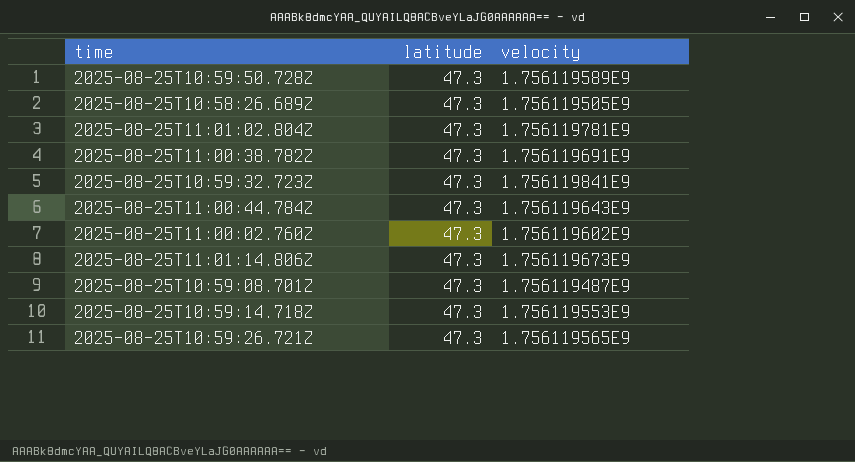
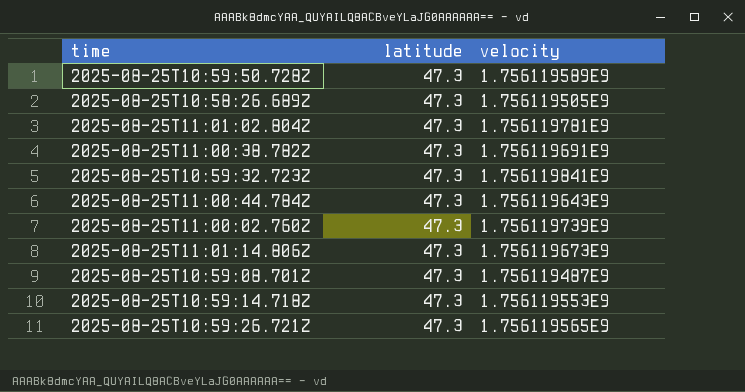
2025-08-25T11:00:02.760Z | velocity: 1.756119602E9 -> 1.756119739E9

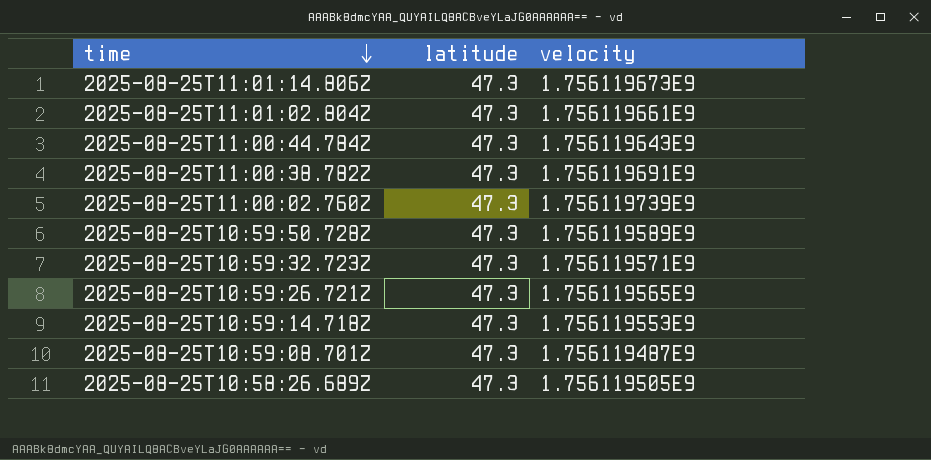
row order: none -> time descending
2025-08-25T11:01:02.804Z | velocity: 1.756119781E9 -> 1.756119661E9
2025-08-25T10:59:32.723Z | velocity: 1.756119841E9 -> 1.756119571E9

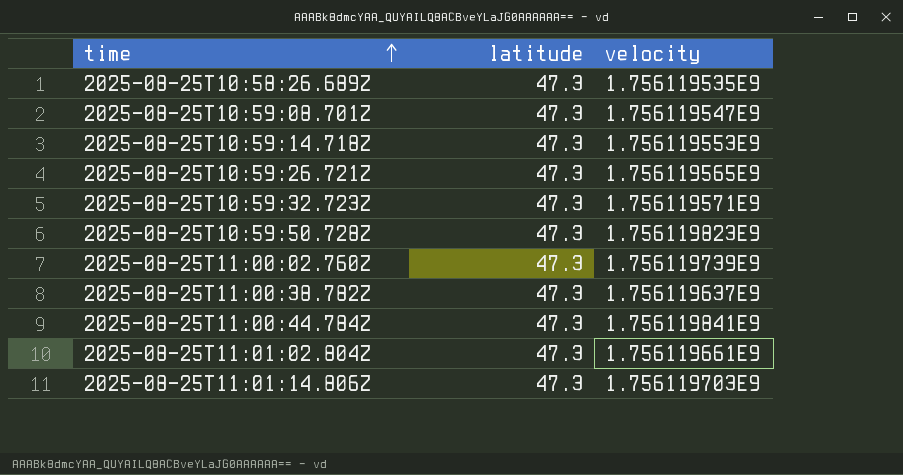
row order: time descending -> time ascending
2025-08-25T10:58:26.689Z | velocity: 1.756119505E9 -> 1.756119535E9
2025-08-25T10:59:08.701Z | velocity: 1.756119487E9 -> 1.756119547E9
2025-08-25T10:59:50.728Z | velocity: 1.756119589E9 -> 1.756119823E9
2025-08-25T11:00:38.782Z | velocity: 1.756119691E9 -> 1.756119637E9
2025-08-25T11:00:44.784Z | velocity: 1.756119643E9 -> 1.756119841E9
2025-08-25T11:01:14.806Z | velocity: 1.756119673E9 -> 1.756119703E9

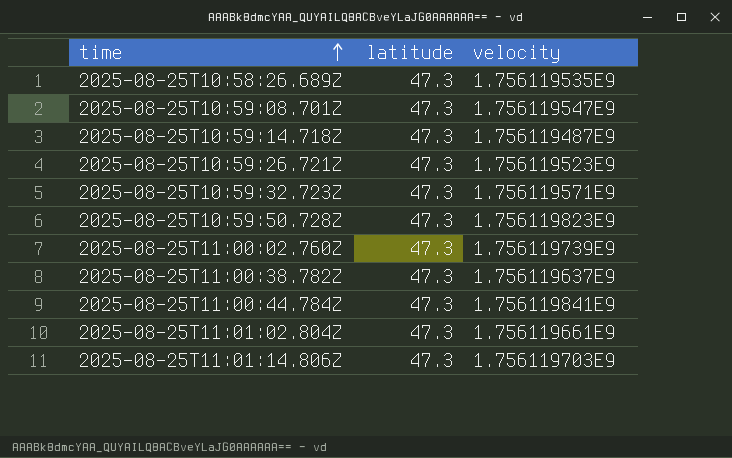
2025-08-25T10:59:14.718Z | velocity: 1.756119553E9 -> 1.756119487E9
2025-08-25T10:59:26.721Z | velocity: 1.756119565E9 -> 1.756119523E9

